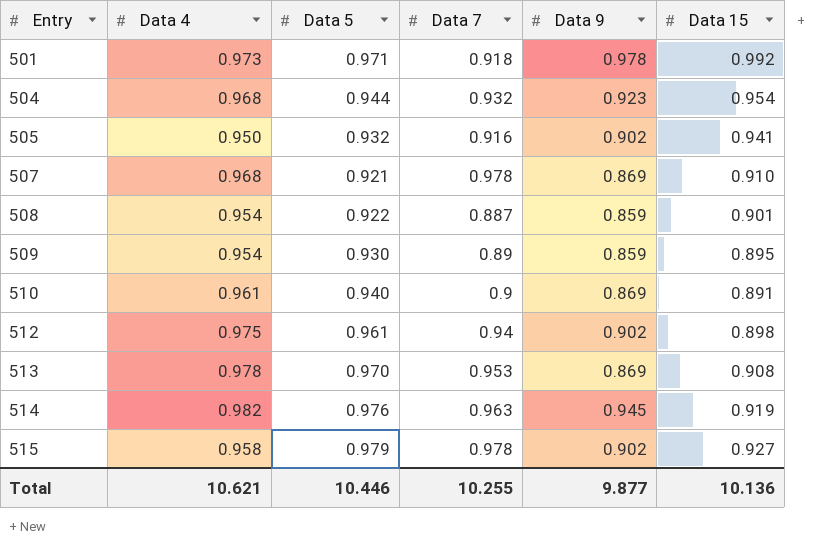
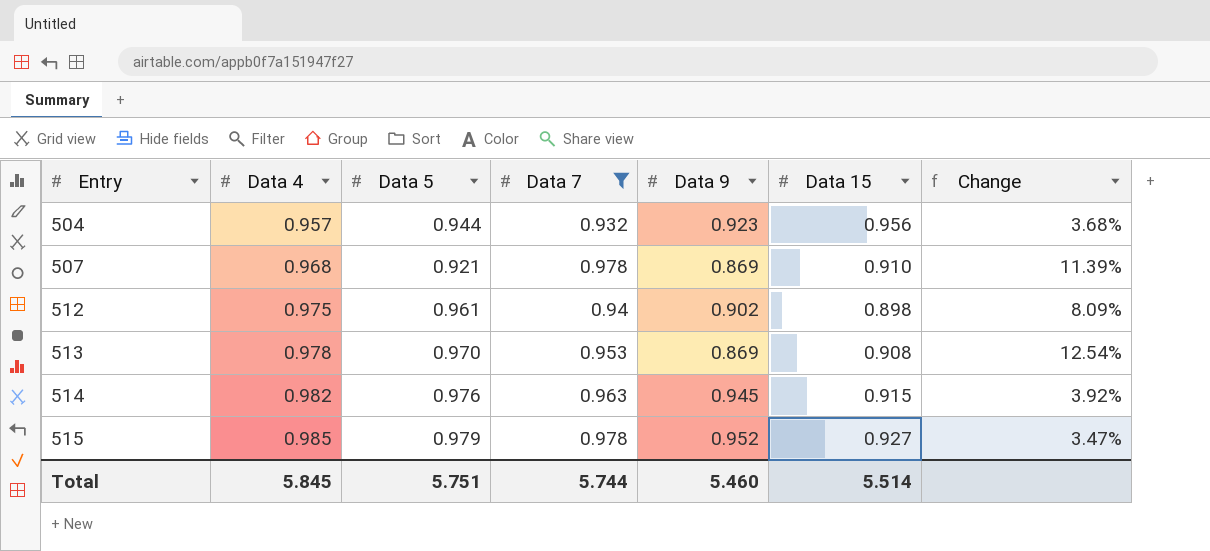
filter: none -> Data 7 >= 0.932
column Change | formula: none -> ([Data 4] - [Data 9]) / [Data 9]
504 | Data 4: 0.968 -> 0.957
504 | Data 15: 0.954 -> 0.956
514 | Data 15: 0.919 -> 0.915
515 | Data 4: 0.958 -> 0.985
515 | Data 9: 0.902 -> 0.952
Total | Data 4: 10.621 -> 5.845
Total | Data 5: 10.446 -> 5.751
Total | Data 7: 10.255 -> 5.744
Total | Data 9: 9.877 -> 5.460
Total | Data 15: 10.136 -> 5.514

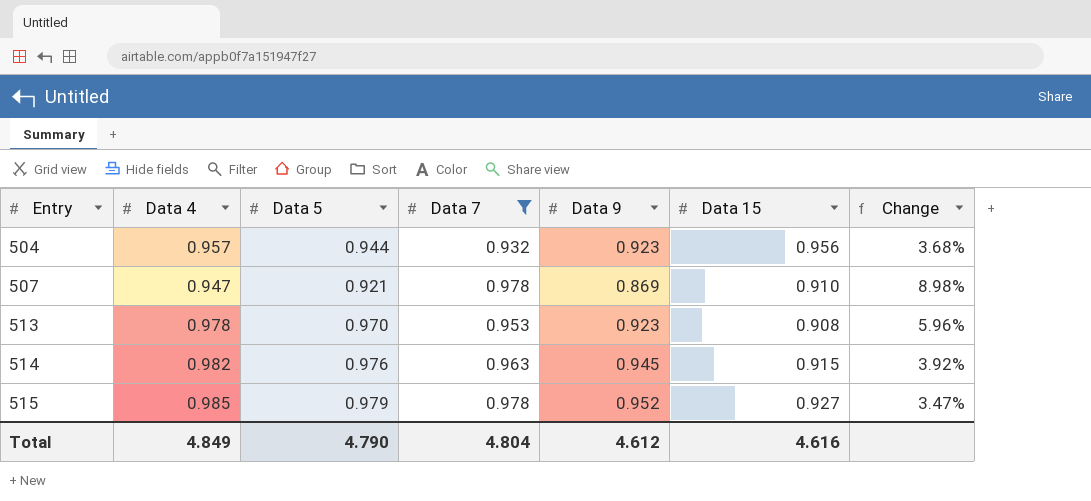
row 512: 0.975 | 0.961 | 0.94 | 0.902 | 0.898 | 8.09% -> none
507 | Data 4: 0.968 -> 0.947
507 | Change: 11.39% -> 8.98%
513 | Data 9: 0.869 -> 0.923
513 | Change: 12.54% -> 5.96%
Total | Data 4: 5.845 -> 4.849
Total | Data 5: 5.751 -> 4.790
Total | Data 7: 5.744 -> 4.804
Total | Data 9: 5.460 -> 4.612
Total | Data 15: 5.514 -> 4.616

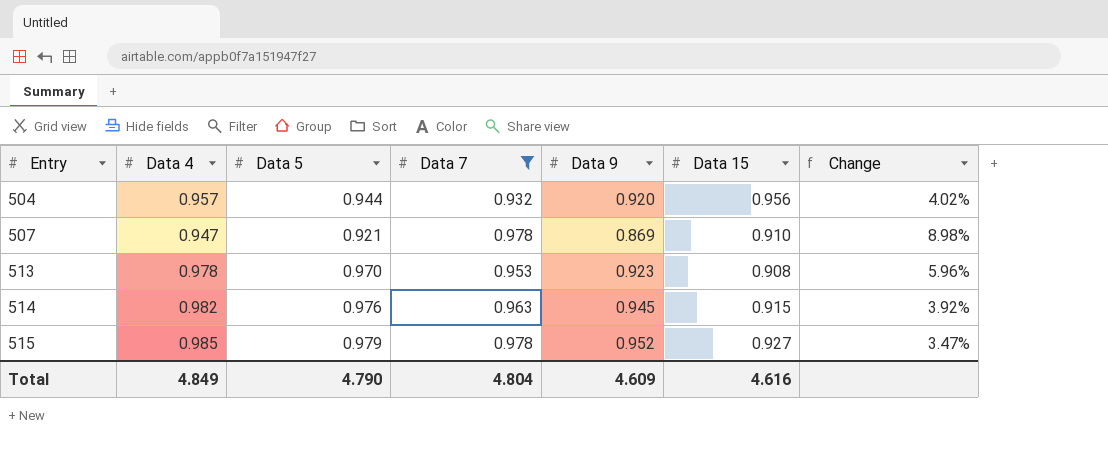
504 | Data 9: 0.923 -> 0.920
504 | Change: 3.68% -> 4.02%
Total | Data 9: 4.612 -> 4.609

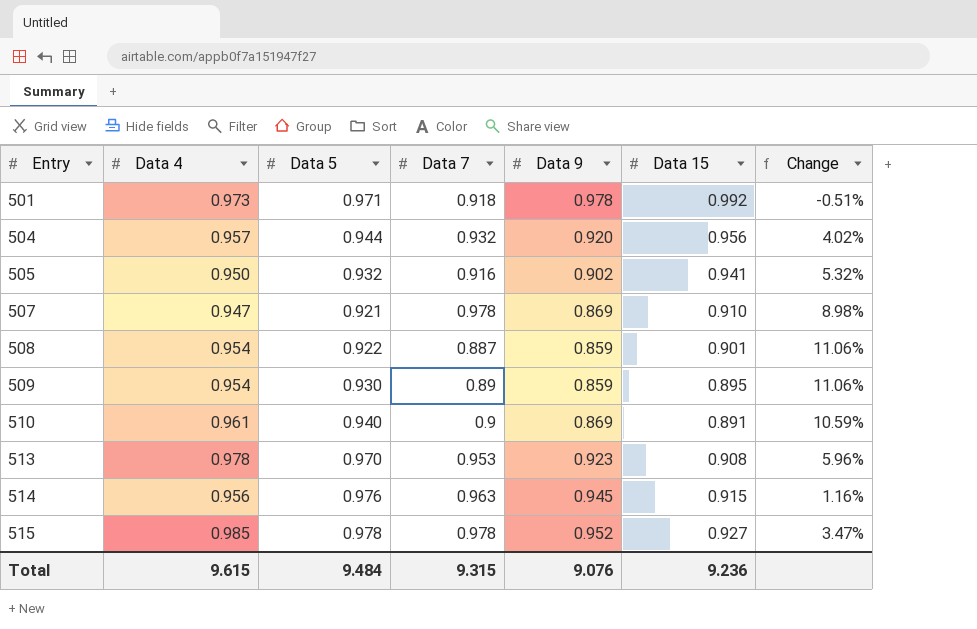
filter: Data 7 >= 0.932 -> none
514 | Data 4: 0.982 -> 0.956
514 | Change: 3.92% -> 1.16%
515 | Data 5: 0.979 -> 0.978
Total | Data 4: 4.849 -> 9.615
Total | Data 5: 4.790 -> 9.484
Total | Data 7: 4.804 -> 9.315
Total | Data 9: 4.609 -> 9.076
Total | Data 15: 4.616 -> 9.236

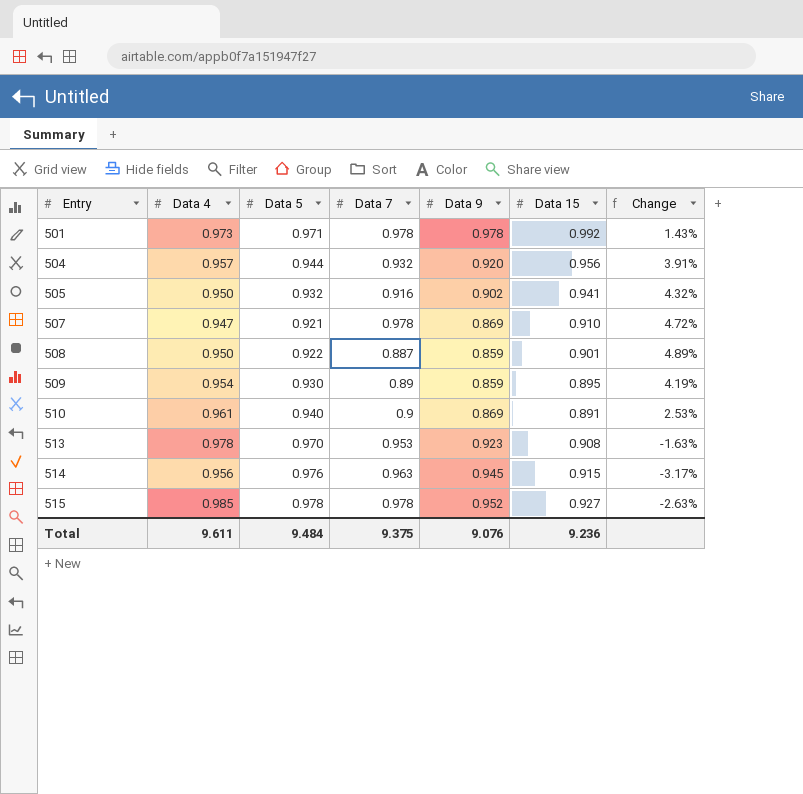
column Change | formula: ([Data 4] - [Data 9]) / [Data 9] -> ([Data 15] - [Data 9]) / [Data 9]
501 | Data 7: 0.918 -> 0.978
508 | Data 4: 0.954 -> 0.950
Total | Data 4: 9.615 -> 9.611
Total | Data 7: 9.315 -> 9.375

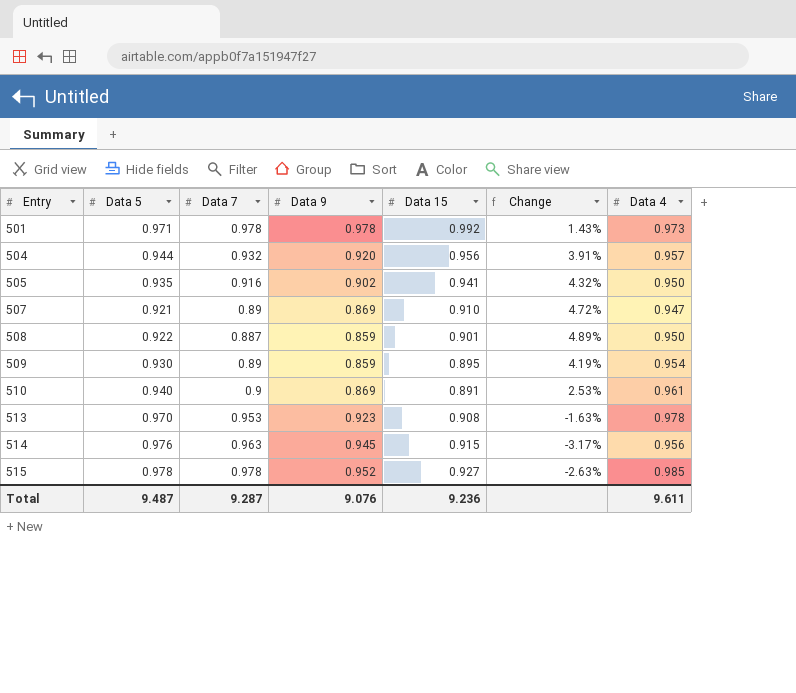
column Data 4 | position: 2 -> 7
505 | Data 5: 0.932 -> 0.935
507 | Data 7: 0.978 -> 0.89
Total | Data 5: 9.484 -> 9.487
Total | Data 7: 9.375 -> 9.287

